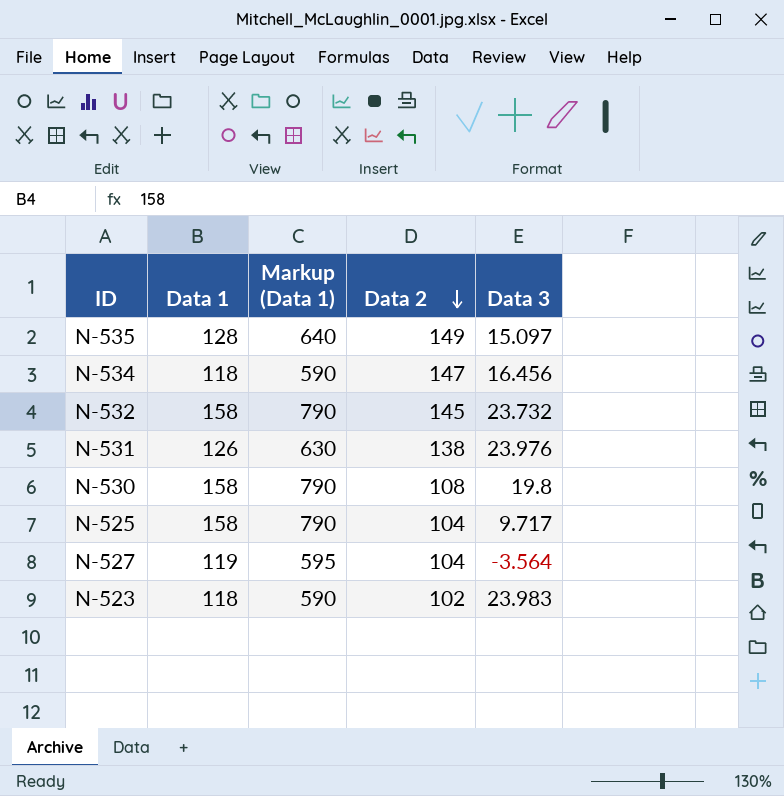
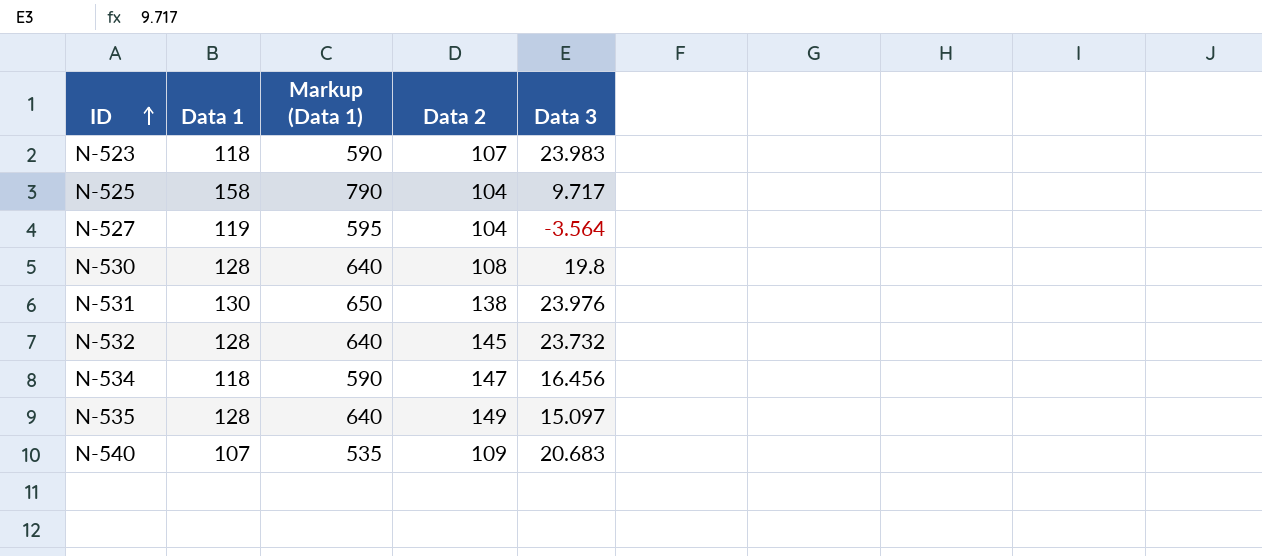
row order: Data 2 descending -> ID ascending
N-523 | Data 2: 102 -> 107
N-530 | Data 1: 158 -> 128
N-530 | Markup (Data 1): 790 -> 640
N-531 | Data 1: 126 -> 130
N-531 | Markup (Data 1): 630 -> 650
N-532 | Data 1: 158 -> 128
N-532 | Markup (Data 1): 790 -> 640
row N-540: none -> 107 | 535 | 109 | 20.683

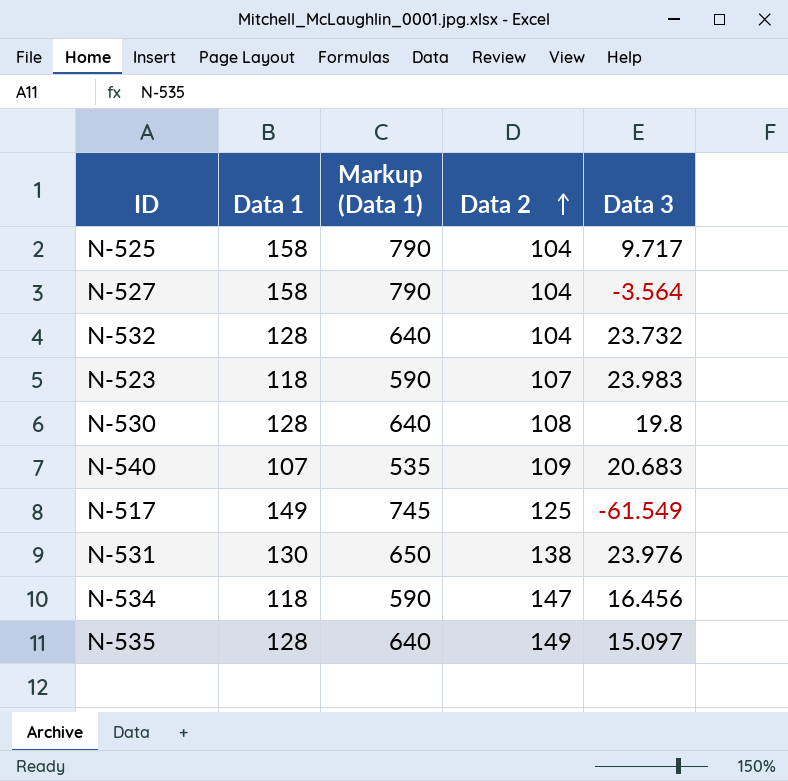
row order: ID ascending -> Data 2 ascending
N-527 | Data 1: 119 -> 158
N-527 | Markup (Data 1): 595 -> 790
N-532 | Data 2: 145 -> 104
row N-517: none -> 149 | 745 | 125 | -61.549

